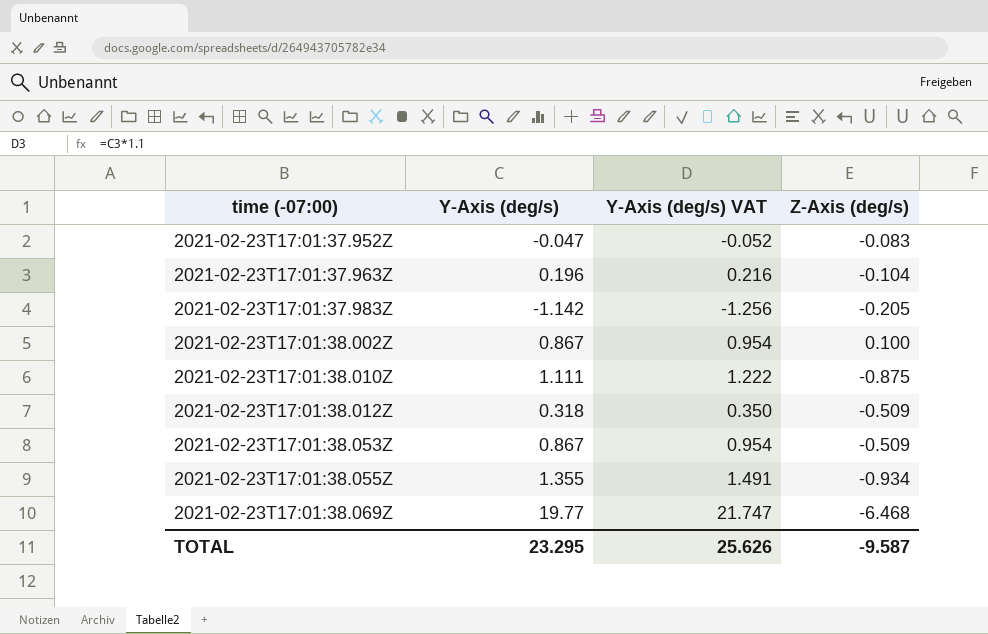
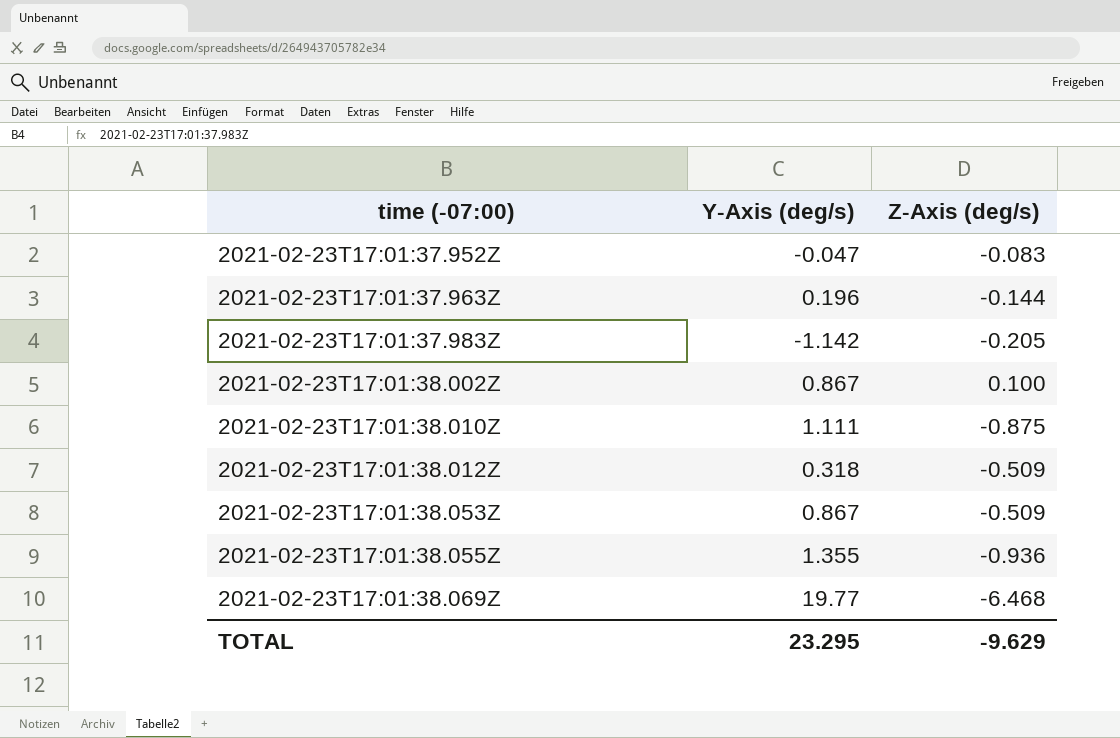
column Y-Axis (deg/s) VAT | formula: [Y-Axis (deg/s)] * 1.1 -> none
2021-02-23T17:01:37.963Z | Z-Axis (deg/s): -0.104 -> -0.144
2021-02-23T17:01:38.055Z | Z-Axis (deg/s): -0.934 -> -0.936
TOTAL | Z-Axis (deg/s): -9.587 -> -9.629

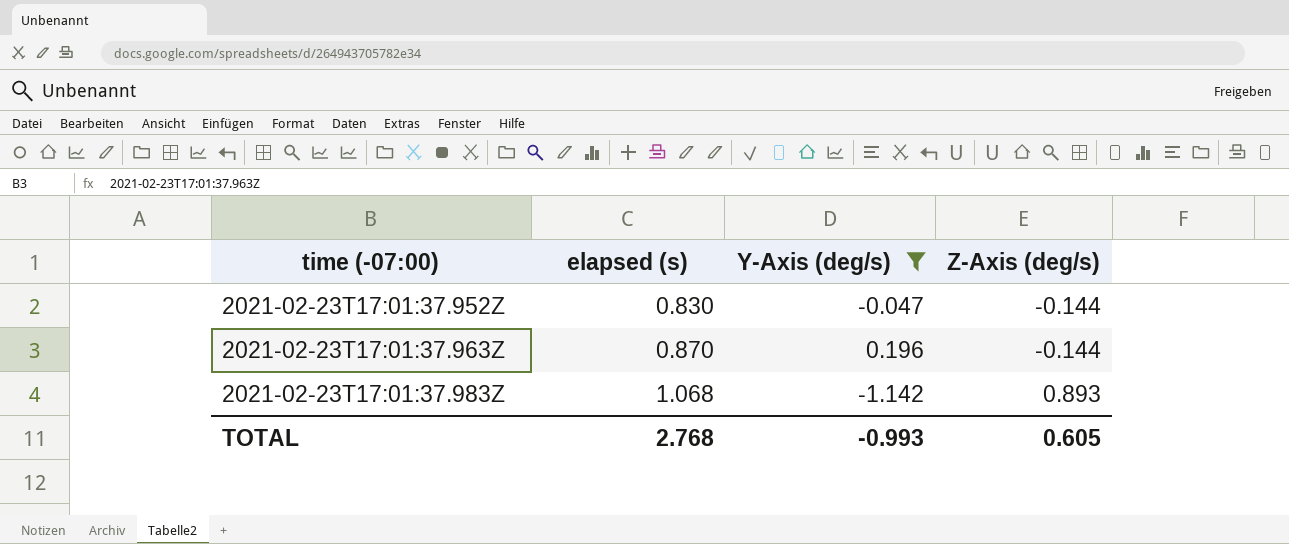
filter: none -> Y-Axis (deg/s) <= 0.196
column elapsed (s) | position: none -> 2
2021-02-23T17:01:37.952Z | Z-Axis (deg/s): -0.083 -> -0.144
2021-02-23T17:01:37.983Z | Z-Axis (deg/s): -0.205 -> 0.893
TOTAL | Y-Axis (deg/s): 23.295 -> -0.993
TOTAL | Z-Axis (deg/s): -9.629 -> 0.605

